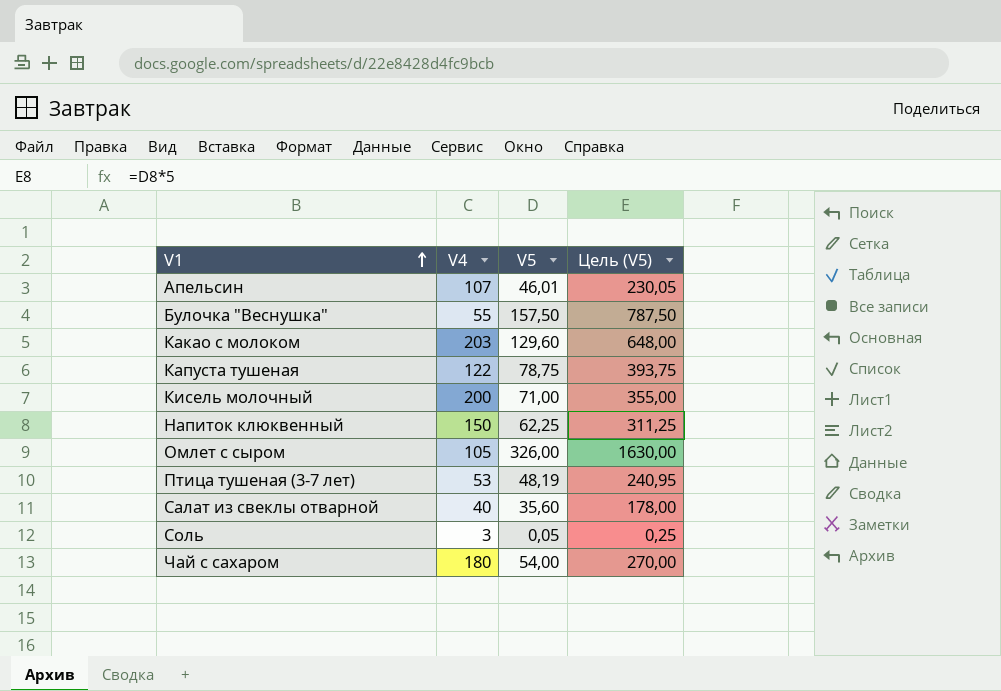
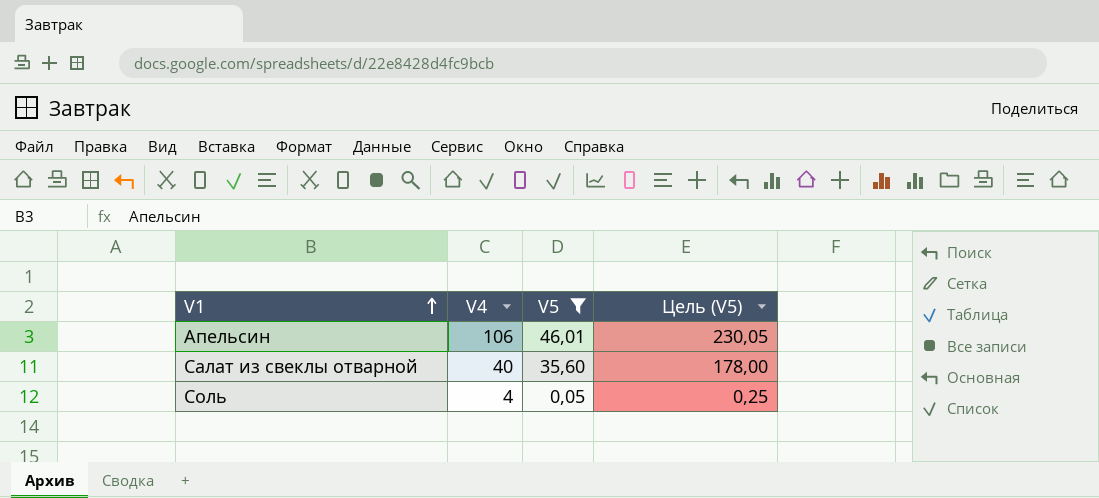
filter: none -> V5 <= 46,01
Апельсин | V4: 107 -> 106
Соль | V4: 3 -> 4

